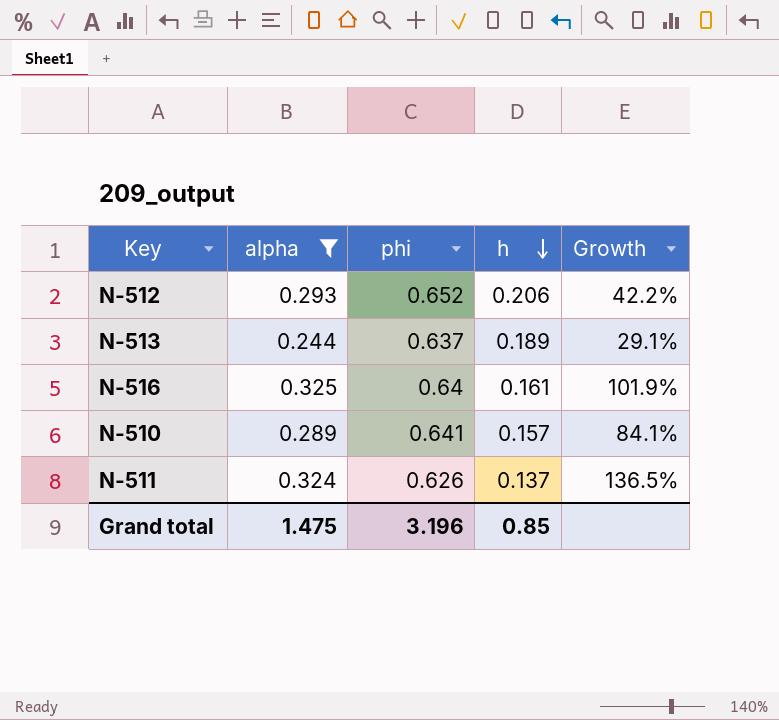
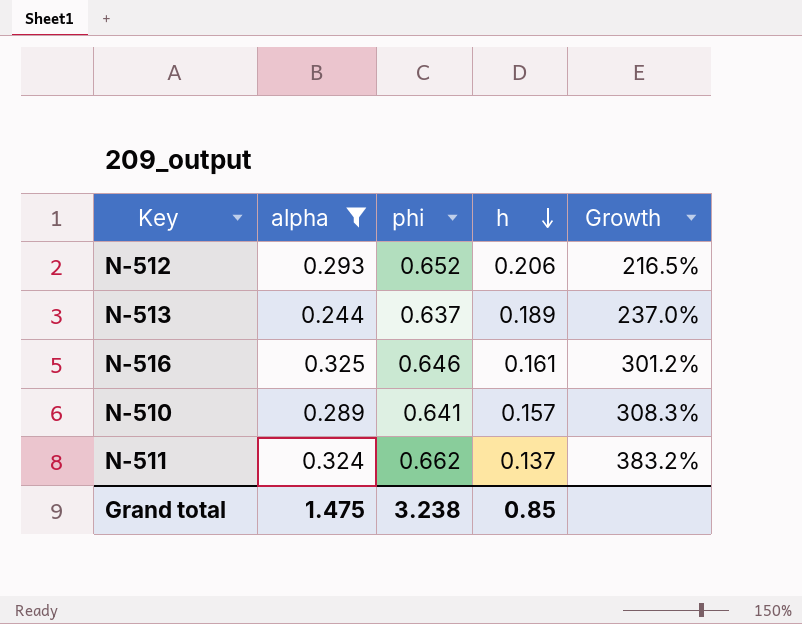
column Growth | formula: ([alpha] - [h]) / [h] -> ([phi] - [h]) / [h]
N-516 | phi: 0.64 -> 0.646
N-511 | phi: 0.626 -> 0.662
Grand total | phi: 3.196 -> 3.238

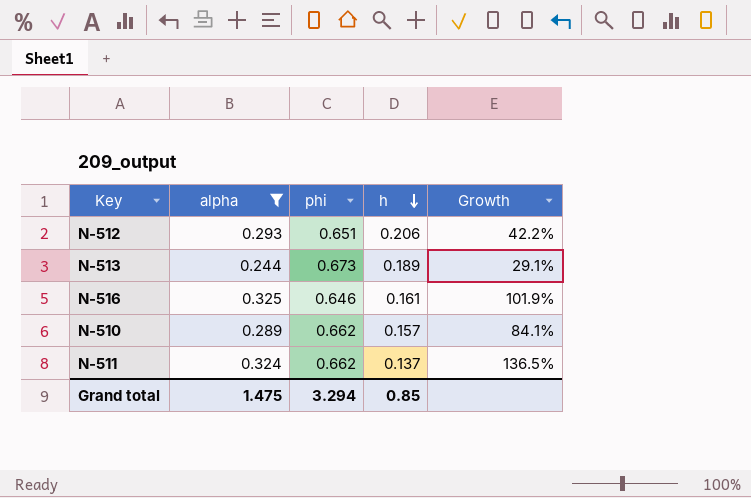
column Growth | formula: ([phi] - [h]) / [h] -> ([alpha] - [h]) / [h]
N-512 | phi: 0.652 -> 0.651
N-513 | phi: 0.637 -> 0.673
N-510 | phi: 0.641 -> 0.662
Grand total | phi: 3.238 -> 3.294

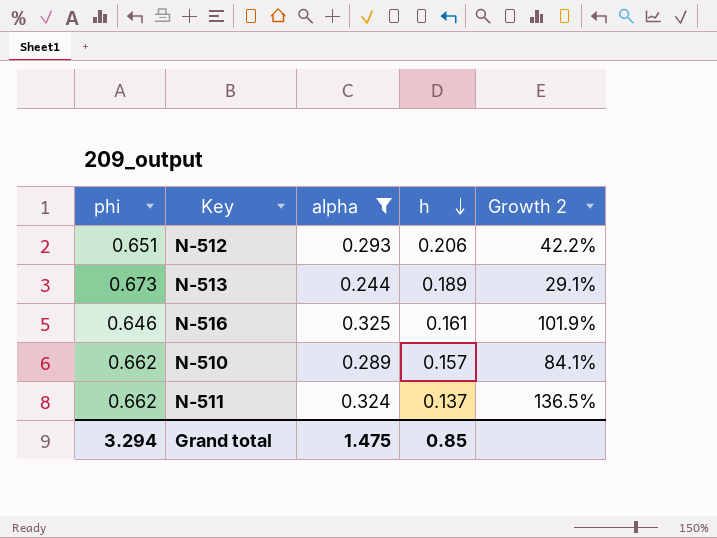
column phi | position: 3 -> 1
column name: Growth -> Growth 2

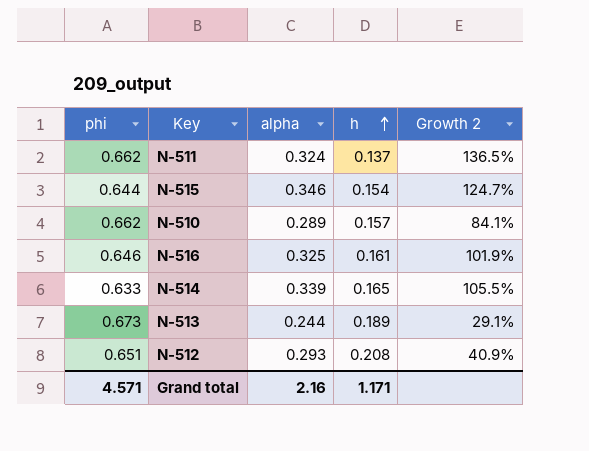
filter: alpha <= 0.325 -> none
row order: h descending -> h ascending
N-512 | h: 0.206 -> 0.208
N-512 | Growth 2: 42.2% -> 40.9%
Grand total | phi: 3.294 -> 4.571
Grand total | alpha: 1.475 -> 2.16
Grand total | h: 0.85 -> 1.171

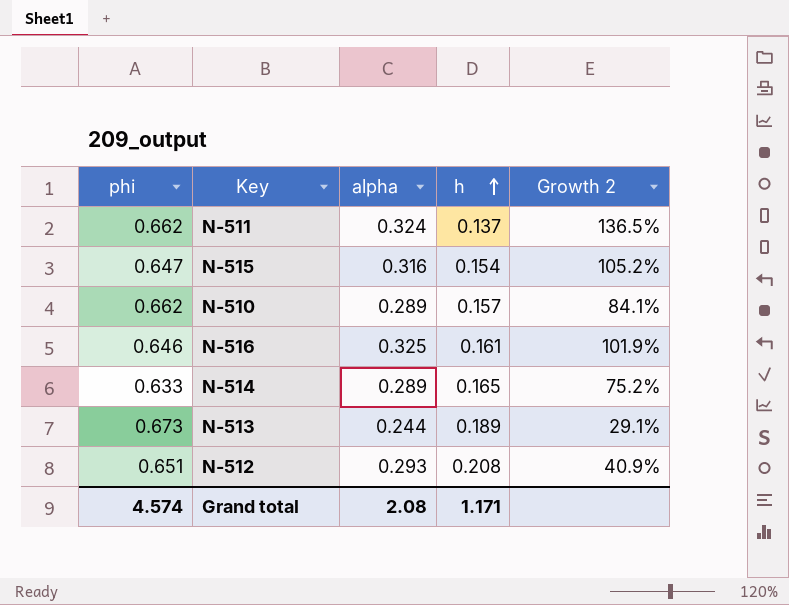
N-515 | phi: 0.644 -> 0.647
N-515 | alpha: 0.346 -> 0.316
N-515 | Growth 2: 124.7% -> 105.2%
N-514 | alpha: 0.339 -> 0.289
N-514 | Growth 2: 105.5% -> 75.2%
Grand total | phi: 4.571 -> 4.574
Grand total | alpha: 2.16 -> 2.08

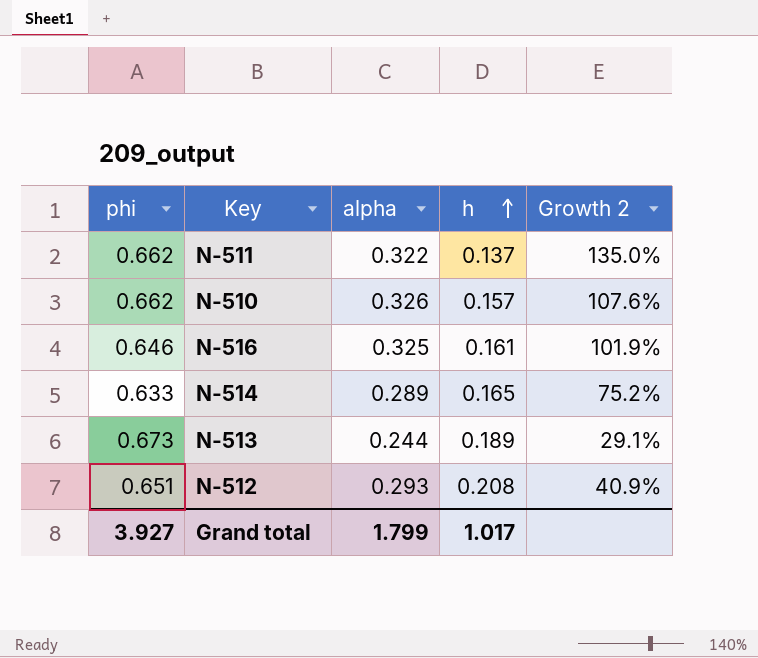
row N-515: 0.647 | 0.316 | 0.154 | 105.2% -> none
N-511 | alpha: 0.324 -> 0.322
N-511 | Growth 2: 136.5% -> 135.0%
N-510 | alpha: 0.289 -> 0.326
N-510 | Growth 2: 84.1% -> 107.6%
Grand total | phi: 4.574 -> 3.927
Grand total | alpha: 2.08 -> 1.799
Grand total | h: 1.171 -> 1.017

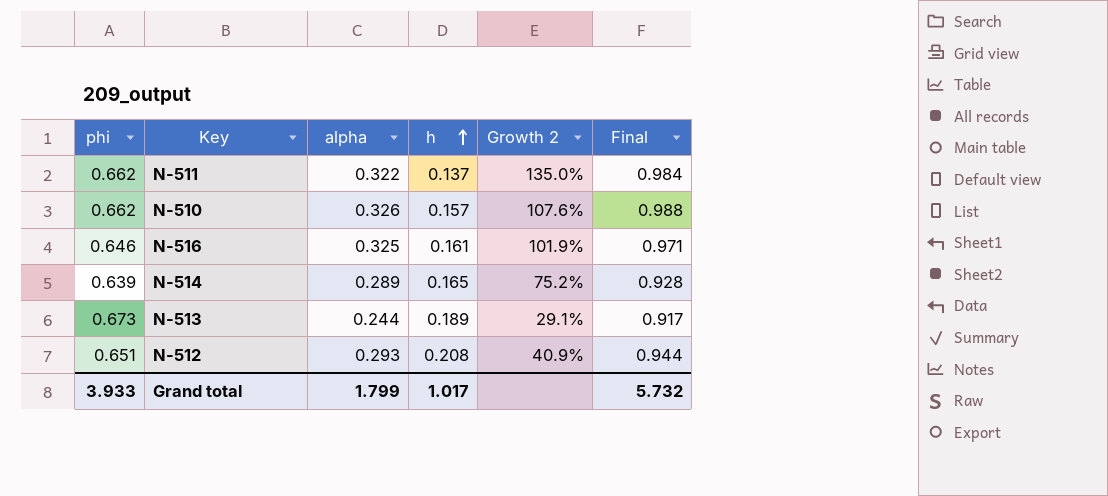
column Final | formula: none -> [phi] + [alpha]
N-514 | phi: 0.633 -> 0.639
Grand total | phi: 3.927 -> 3.933

